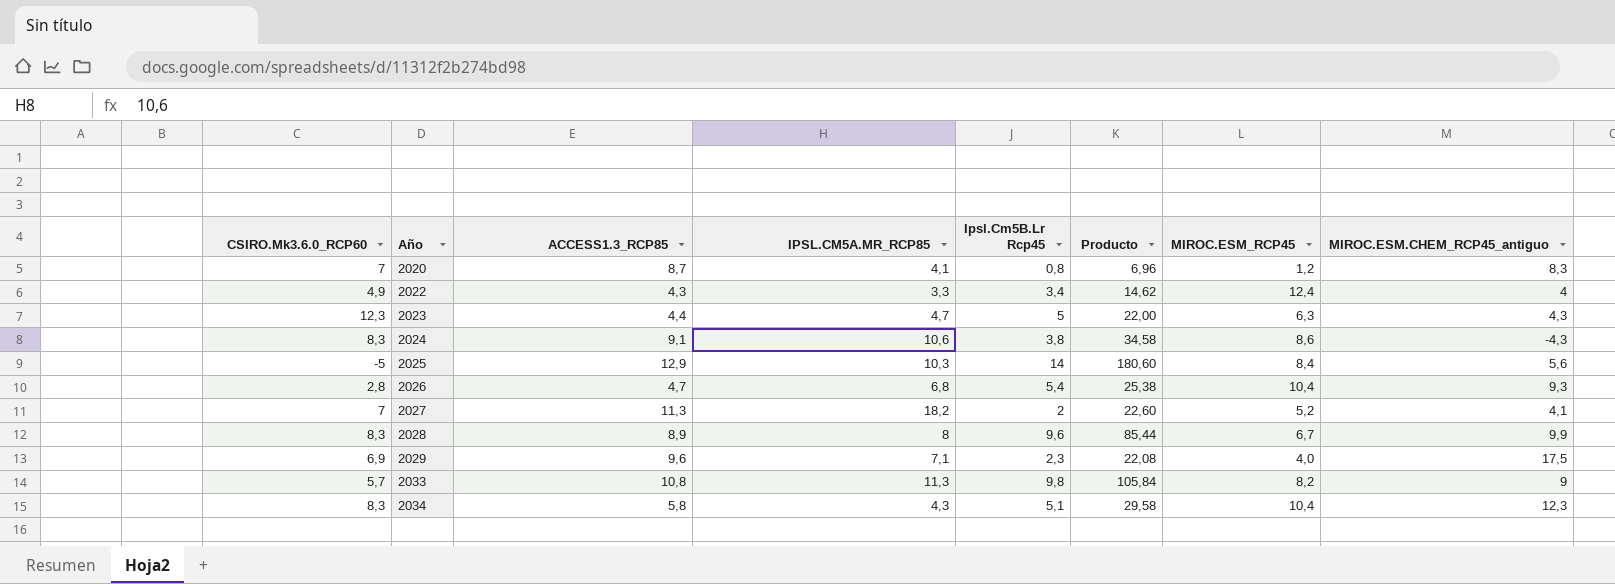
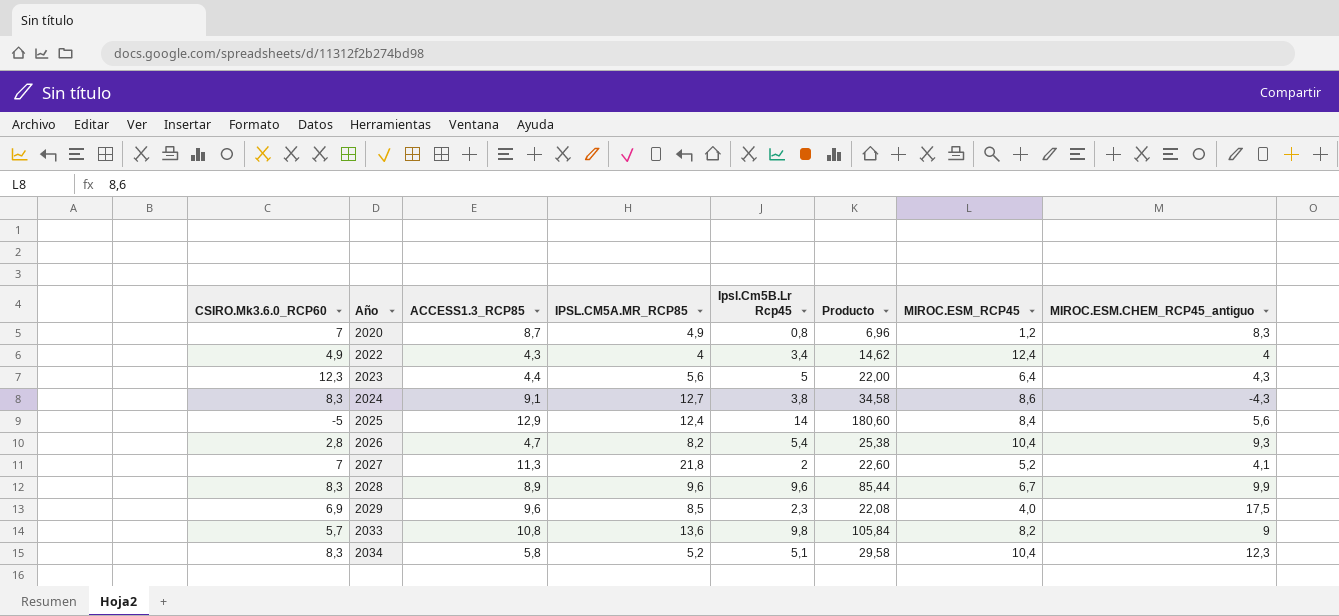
2020 | IPSL.CM5A.MR_RCP85: 4,1 -> 4,9
2022 | IPSL.CM5A.MR_RCP85: 3,3 -> 4
2023 | IPSL.CM5A.MR_RCP85: 4,7 -> 5,6
2023 | MIROC.ESM_RCP45: 6,3 -> 6,4
2024 | IPSL.CM5A.MR_RCP85: 10,6 -> 12,7
2025 | IPSL.CM5A.MR_RCP85: 10,3 -> 12,4
2026 | IPSL.CM5A.MR_RCP85: 6,8 -> 8,2
2027 | IPSL.CM5A.MR_RCP85: 18,2 -> 21,8
2028 | IPSL.CM5A.MR_RCP85: 8 -> 9,6
2029 | IPSL.CM5A.MR_RCP85: 7,1 -> 8,5
2033 | IPSL.CM5A.MR_RCP85: 11,3 -> 13,6
2034 | IPSL.CM5A.MR_RCP85: 4,3 -> 5,2

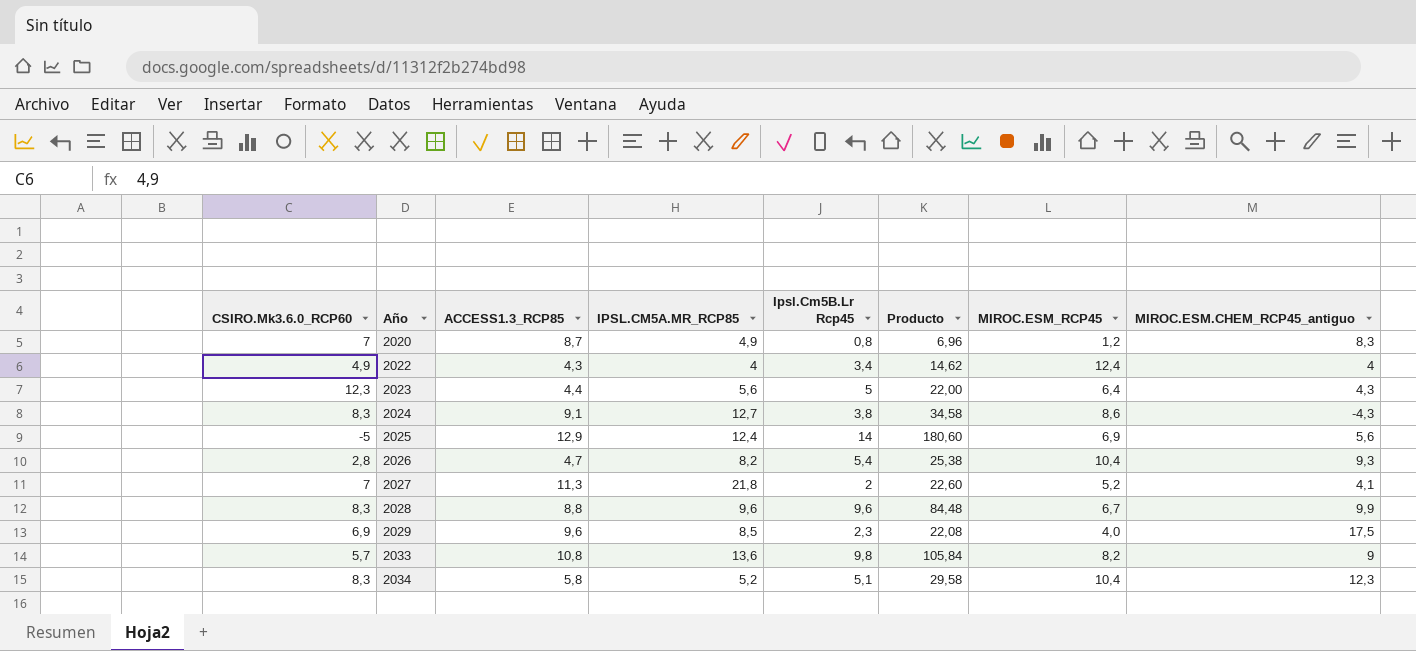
2025 | MIROC.ESM_RCP45: 8,4 -> 6,9
2028 | ACCESS1.3_RCP85: 8,9 -> 8,8
2028 | Producto: 85,44 -> 84,48

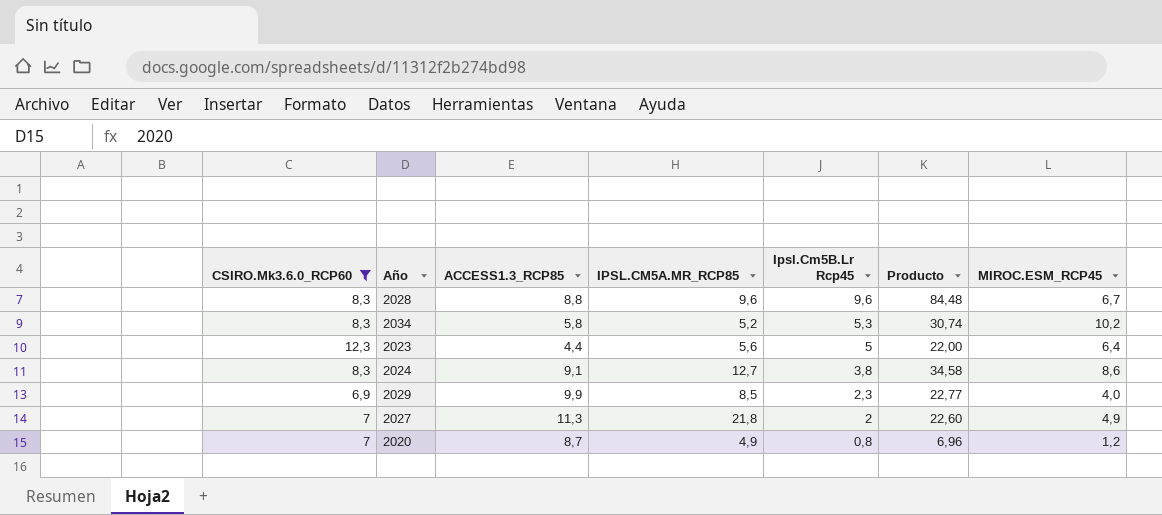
filter: none -> CSIRO.Mk3.6.0_RCP60 >= 6,9
row order: Año ascending -> Ipsl.Cm5B.Lr Rcp45 descending
column MIROC.ESM.CHEM_RCP45_antiguo | position: 8 -> none
2034 | Ipsl.Cm5B.Lr Rcp45: 5,1 -> 5,3
2034 | Producto: 29,58 -> 30,74
2034 | MIROC.ESM_RCP45: 10,4 -> 10,2
2029 | ACCESS1.3_RCP85: 9,6 -> 9,9
2029 | Producto: 22,08 -> 22,77
2027 | MIROC.ESM_RCP45: 5,2 -> 4,9

